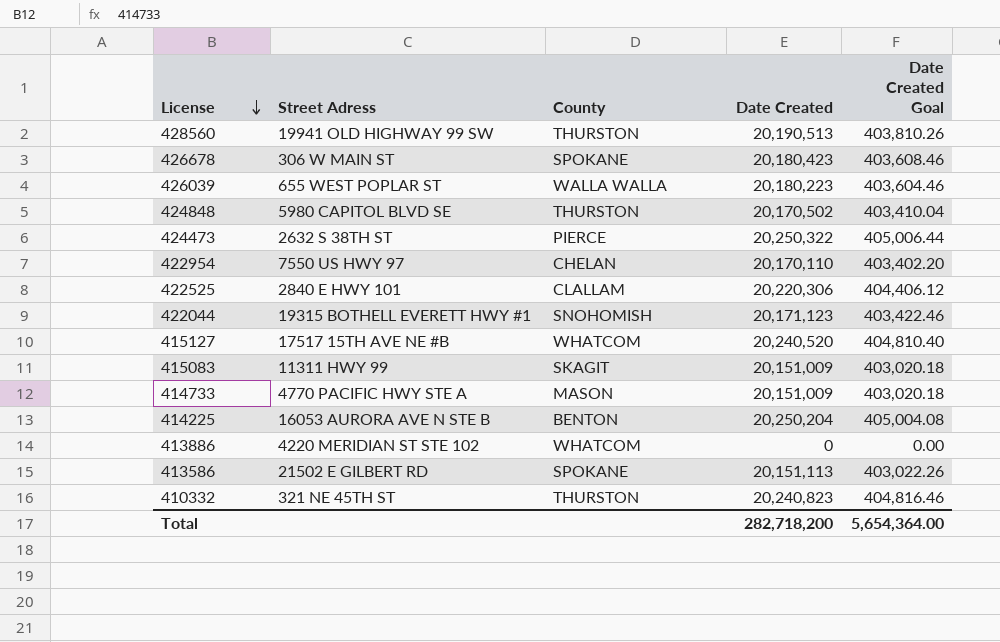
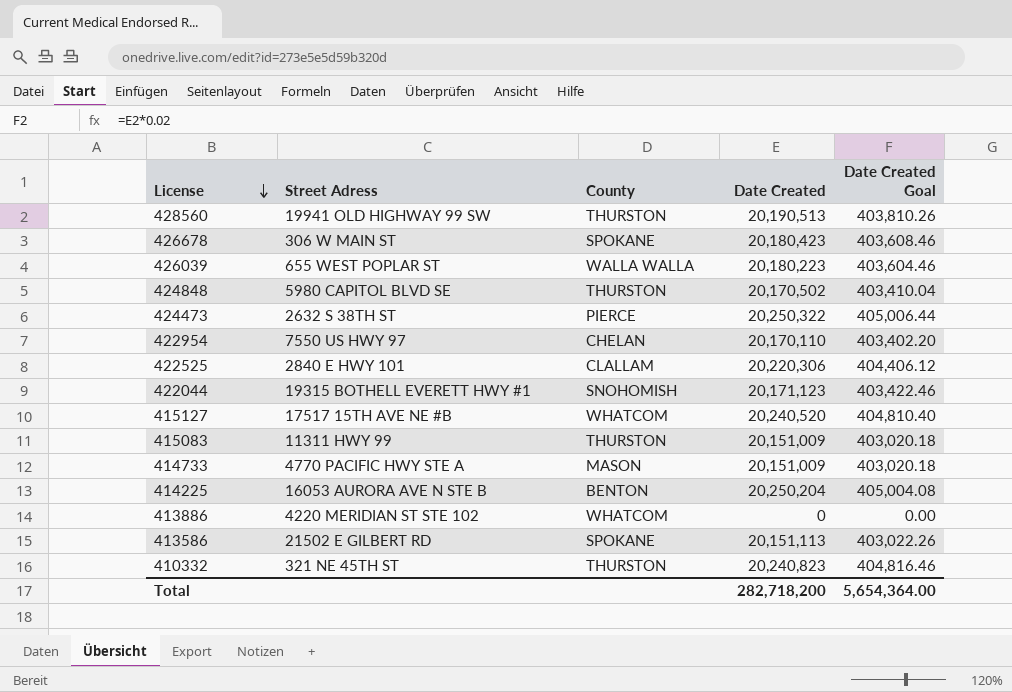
415083 | County: SKAGIT -> THURSTON

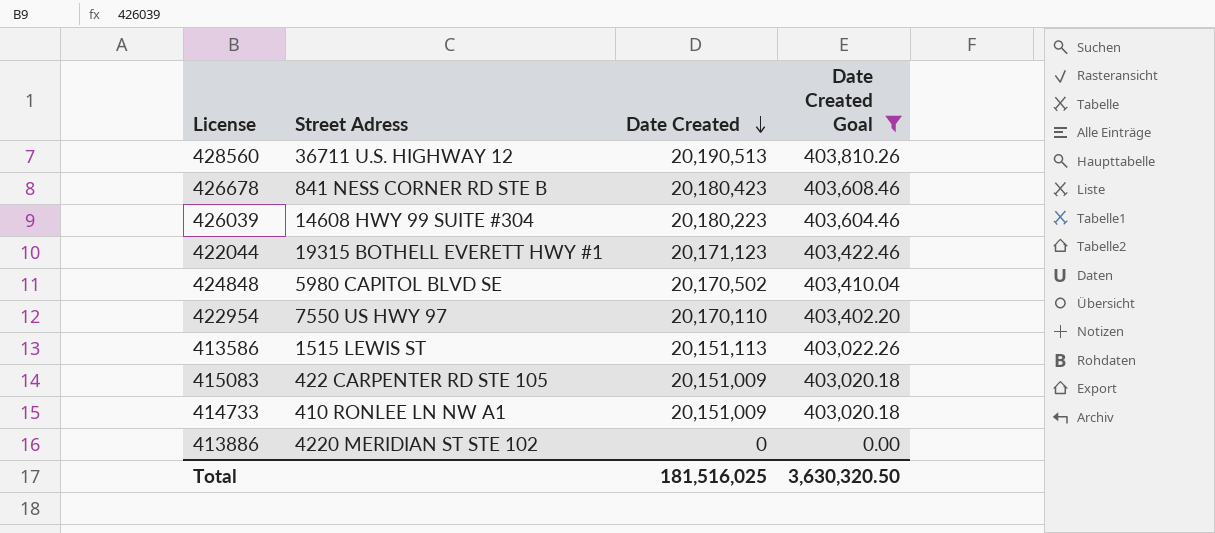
filter: none -> Date Created Goal <= 403,810.26
row order: License descending -> Date Created descending
column County | position: 3 -> none
428560 | Street Adress: 19941 OLD HIGHWAY 99 SW -> 36711 U.S. HIGHWAY 12
426678 | Street Adress: 306 W MAIN ST -> 841 NESS CORNER RD STE B
426039 | Street Adress: 655 WEST POPLAR ST -> 14608 HWY 99 SUITE #304
413586 | Street Adress: 21502 E GILBERT RD -> 1515 LEWIS ST
415083 | Street Adress: 11311 HWY 99 -> 422 CARPENTER RD STE 105
414733 | Street Adress: 4770 PACIFIC HWY STE A -> 410 RONLEE LN NW A1
Total | Date Created: 282,718,200 -> 181,516,025
Total | Date Created Goal: 5,654,364.00 -> 3,630,320.50

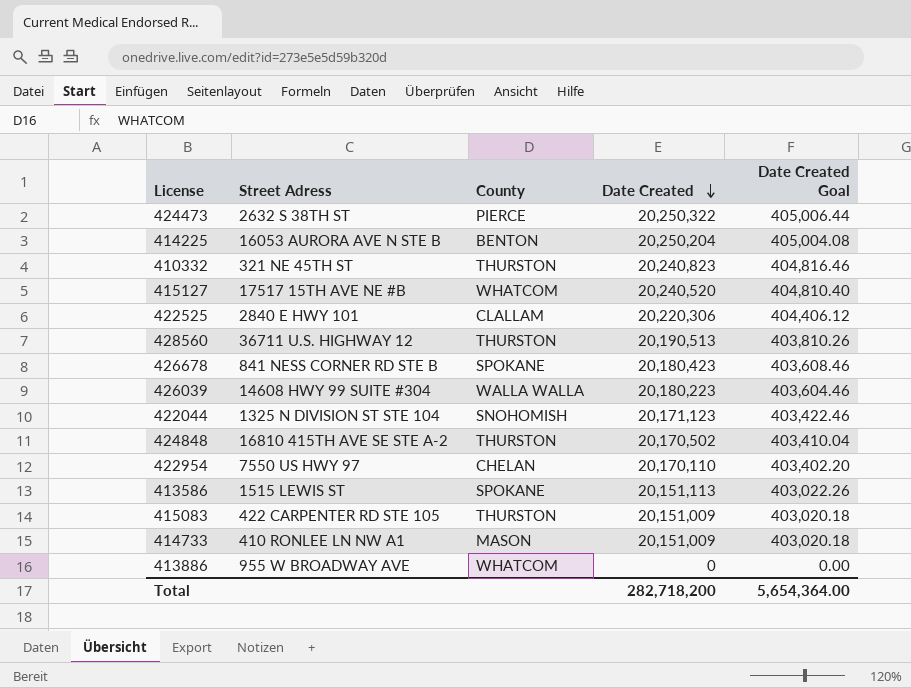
filter: Date Created Goal <= 403,810.26 -> none
column County | position: none -> 3
422044 | Street Adress: 19315 BOTHELL EVERETT HWY #1 -> 1325 N DIVISION ST STE 104
424848 | Street Adress: 5980 CAPITOL BLVD SE -> 16810 415TH AVE SE STE A-2
413886 | Street Adress: 4220 MERIDIAN ST STE 102 -> 955 W BROADWAY AVE
Total | Date Created: 181,516,025 -> 282,718,200
Total | Date Created Goal: 3,630,320.50 -> 5,654,364.00

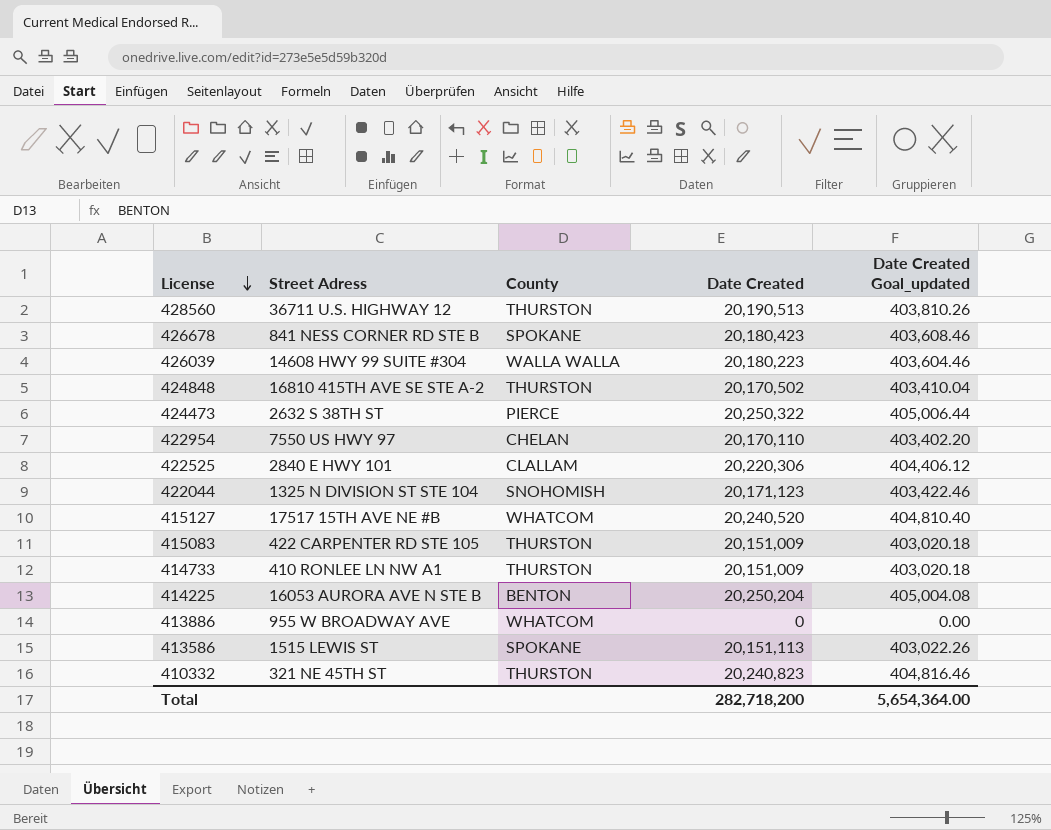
row order: Date Created descending -> License descending
column name: Date Created Goal -> Date Created Goal_updated
414733 | County: MASON -> THURSTON

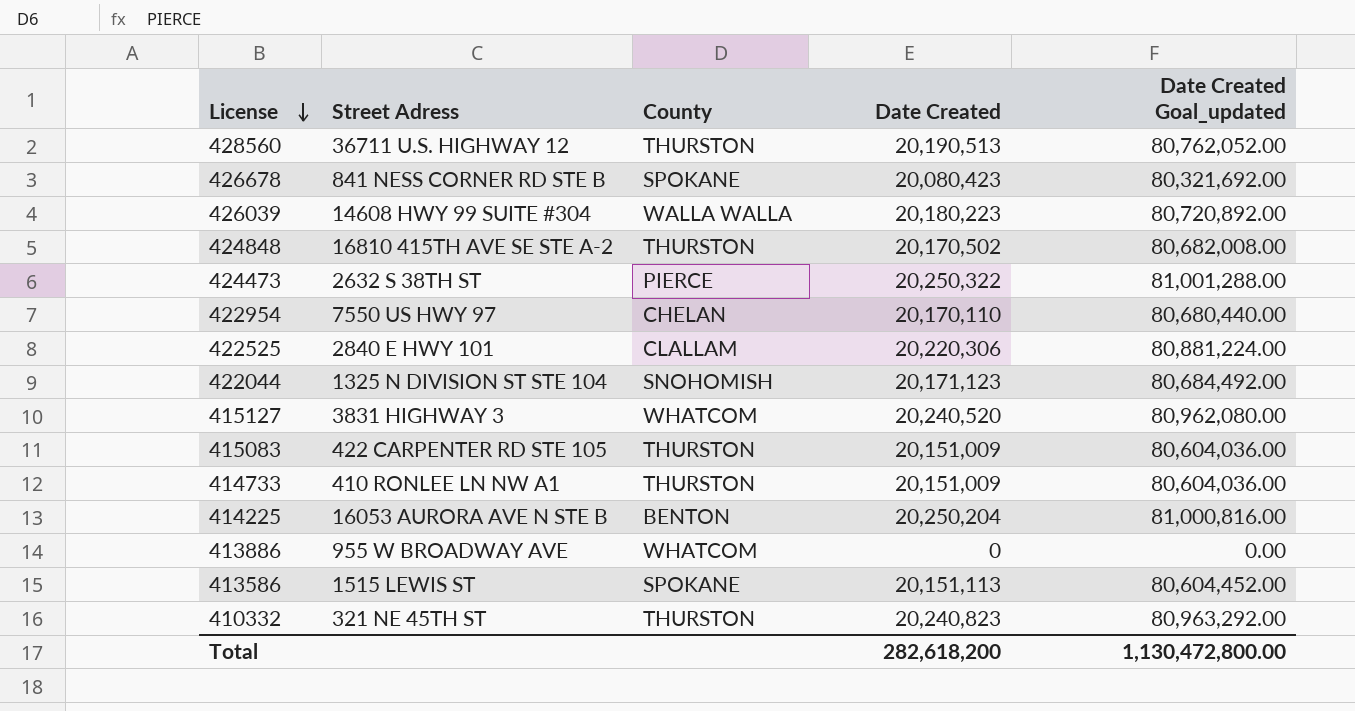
column Date Created Goal_updated | formula: [Date Created] * 0.02 -> [Date Created] * 4
426678 | Date Created: 20,180,423 -> 20,080,423
415127 | Street Adress: 17517 15TH AVE NE #B -> 3831 HIGHWAY 3
Total | Date Created: 282,718,200 -> 282,618,200
Total | Date Created Goal_updated: 5,654,364.00 -> 1,130,472,800.00

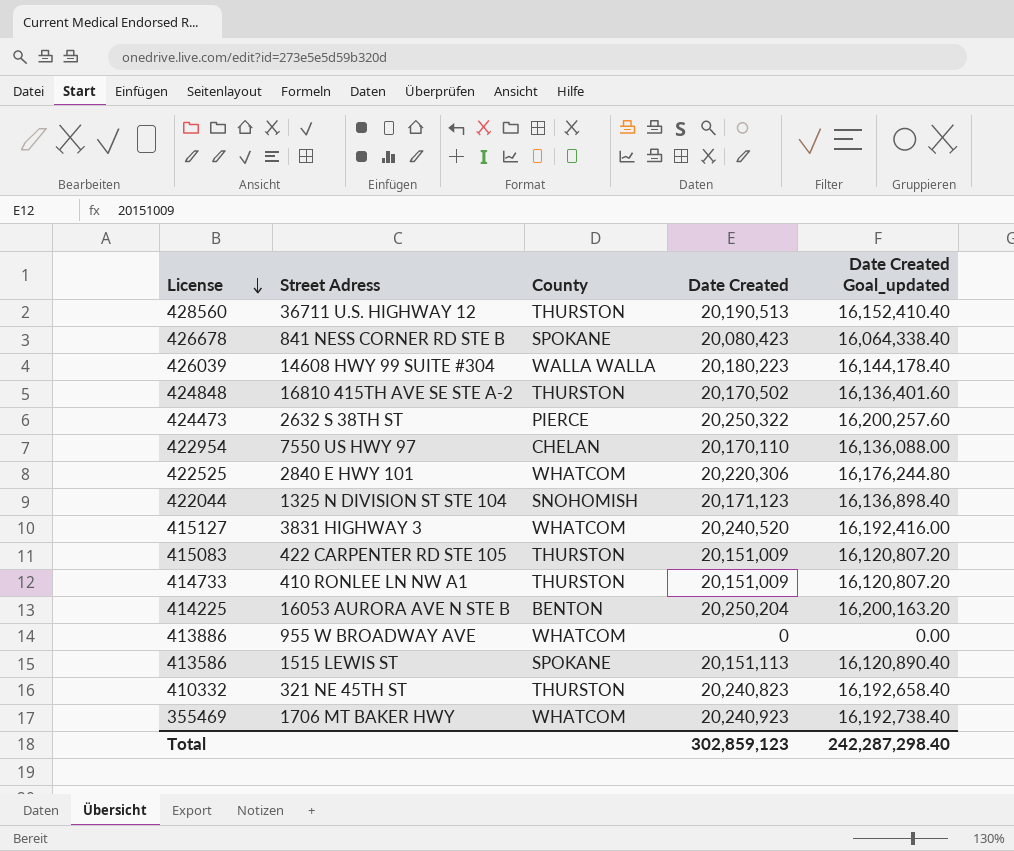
column Date Created Goal_updated | formula: [Date Created] * 4 -> [Date Created] * 0.8
422525 | County: CLALLAM -> WHATCOM
row 355469: none -> 1706 MT BAKER HWY | WHATCOM | 20,240,923 | 16,192,738.40
Total | Date Created: 282,618,200 -> 302,859,123
Total | Date Created Goal_updated: 1,130,472,800.00 -> 242,287,298.40

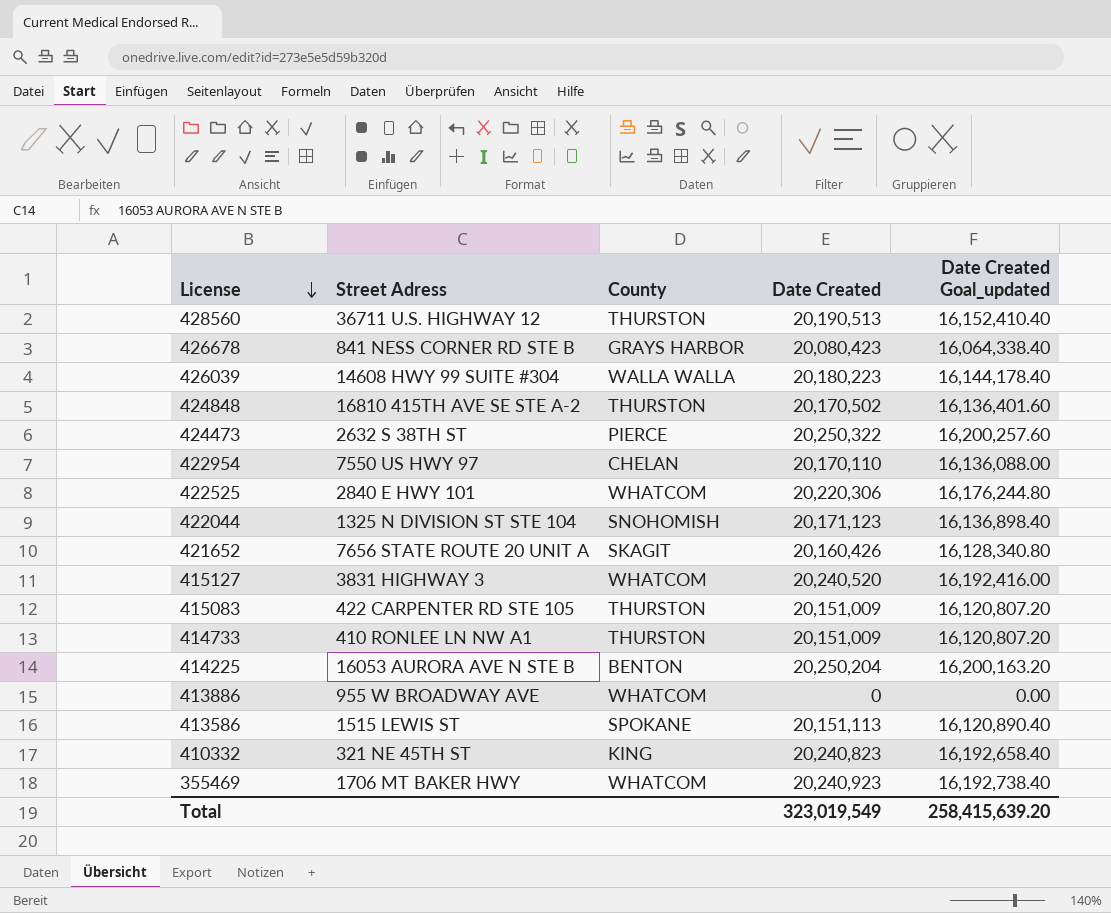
426678 | County: SPOKANE -> GRAYS HARBOR
row 421652: none -> 7656 STATE ROUTE 20 UNIT A | SKAGIT | 20,160,426 | 16,128,340.80
410332 | County: THURSTON -> KING
Total | Date Created: 302,859,123 -> 323,019,549
Total | Date Created Goal_updated: 242,287,298.40 -> 258,415,639.20

